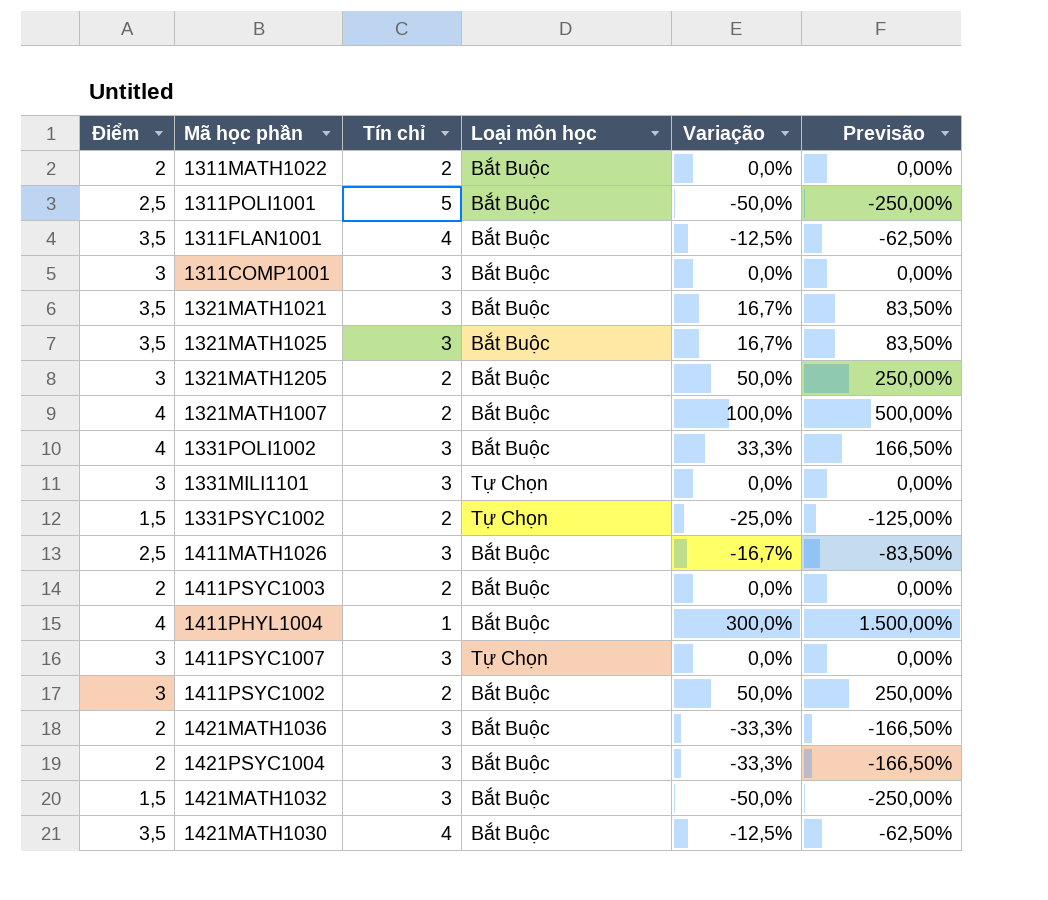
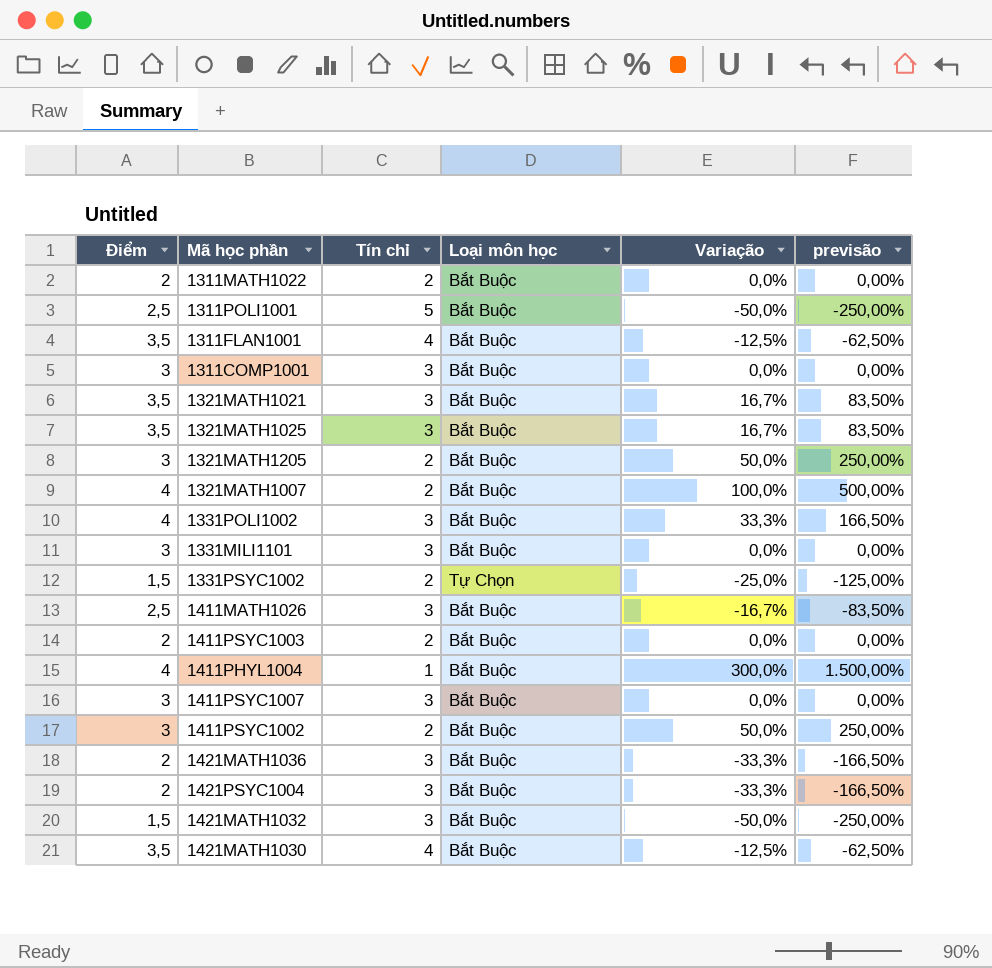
column name: Previsão -> previsão
1331MILI1101 | Loại môn học: Tự Chọn -> Bắt Buộc
1411PSYC1007 | Loại môn học: Tự Chọn -> Bắt Buộc

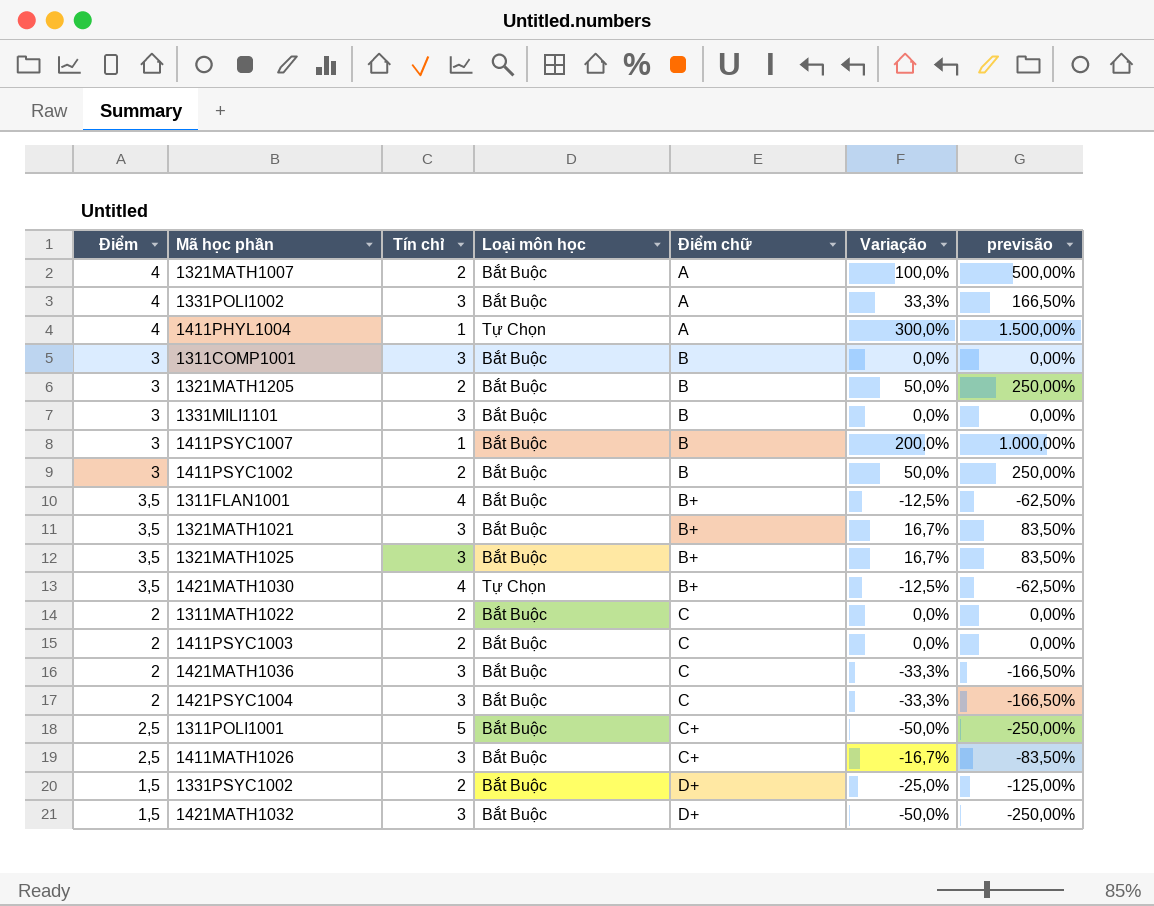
row order: none -> Điểm chữ ascending
column Điểm chữ | position: none -> 5
1411PHYL1004 | Loại môn học: Bắt Buộc -> Tự Chọn
1411PSYC1007 | Tín chỉ: 3 -> 1
1411PSYC1007 | Variação: 0,0% -> 200,0%
1411PSYC1007 | previsão: 0,00% -> 1.000,00%
1421MATH1030 | Loại môn học: Bắt Buộc -> Tự Chọn
1331PSYC1002 | Loại môn học: Tự Chọn -> Bắt Buộc

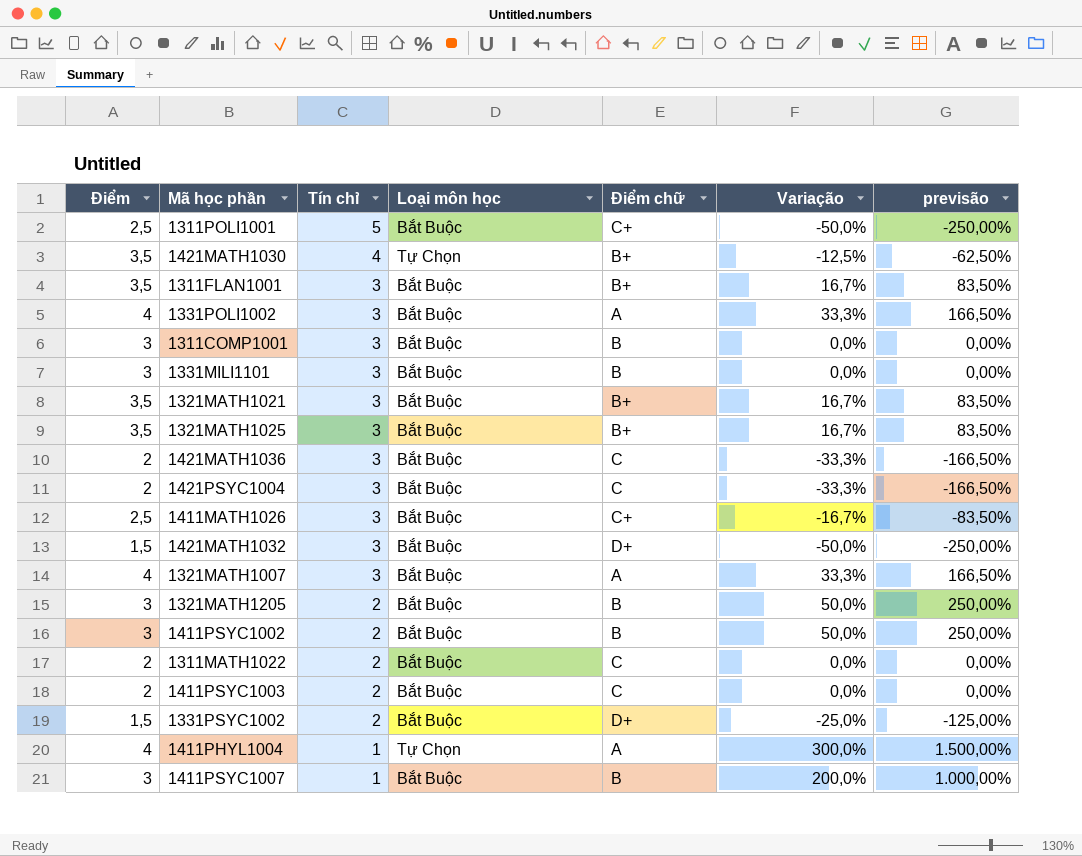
row order: Điểm chữ ascending -> Tín chỉ descending
1311FLAN1001 | Tín chỉ: 4 -> 3
1311FLAN1001 | Variação: -12,5% -> 16,7%
1311FLAN1001 | previsão: -62,50% -> 83,50%
1321MATH1007 | Tín chỉ: 2 -> 3
1321MATH1007 | Variação: 100,0% -> 33,3%
1321MATH1007 | previsão: 500,00% -> 166,50%

